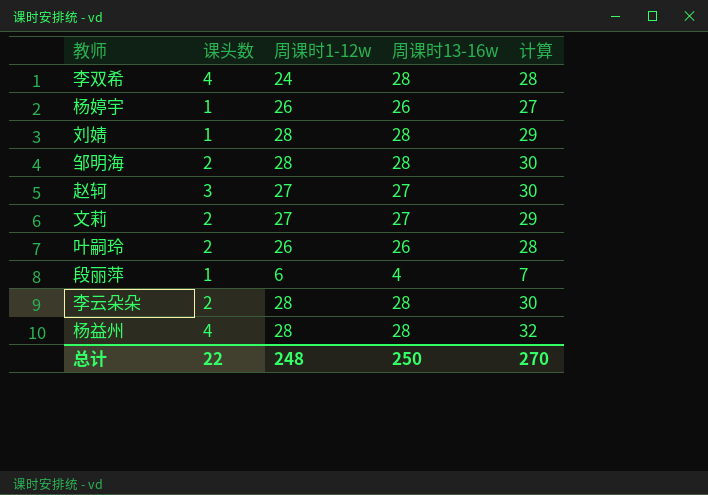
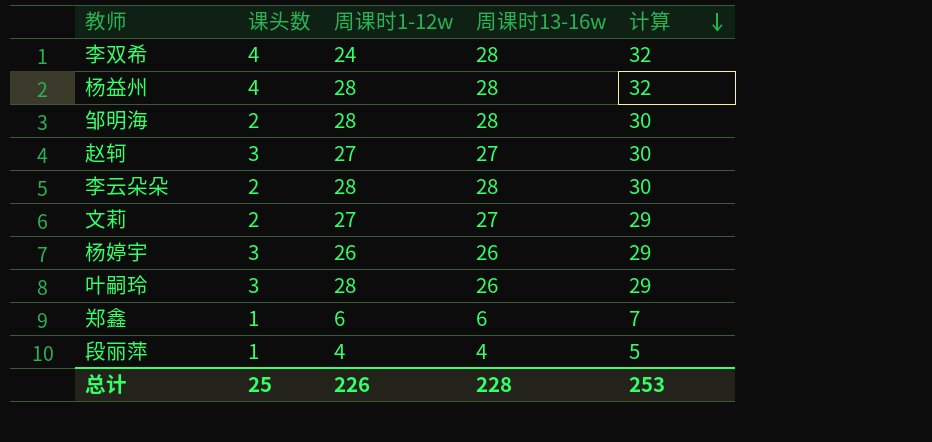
row order: none -> 计算 descending
column 计算 | formula: [课头数] + [周课时1-12w] -> [课头数] + [周课时13-16w]
row 刘婧: 1 | 28 | 28 | 29 -> none
杨婷宇 | 课头数: 1 -> 3
叶嗣玲 | 课头数: 2 -> 3
叶嗣玲 | 周课时1-12w: 26 -> 28
row 郑鑫: none -> 1 | 6 | 6 | 7
段丽萍 | 周课时1-12w: 6 -> 4
总计 | 课头数: 22 -> 25
总计 | 周课时1-12w: 248 -> 226
总计 | 周课时13-16w: 250 -> 228
总计 | 计算: 270 -> 253

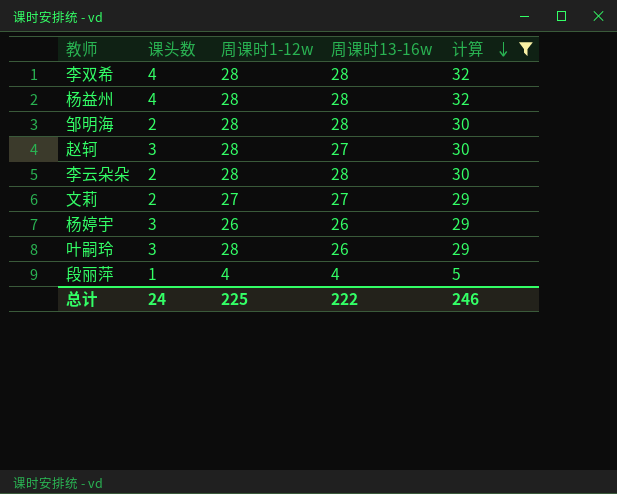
filter: none -> 计算 != 7
李双希 | 周课时1-12w: 24 -> 28
赵轲 | 周课时1-12w: 27 -> 28
总计 | 课头数: 25 -> 24
总计 | 周课时1-12w: 226 -> 225
总计 | 周课时13-16w: 228 -> 222
总计 | 计算: 253 -> 246

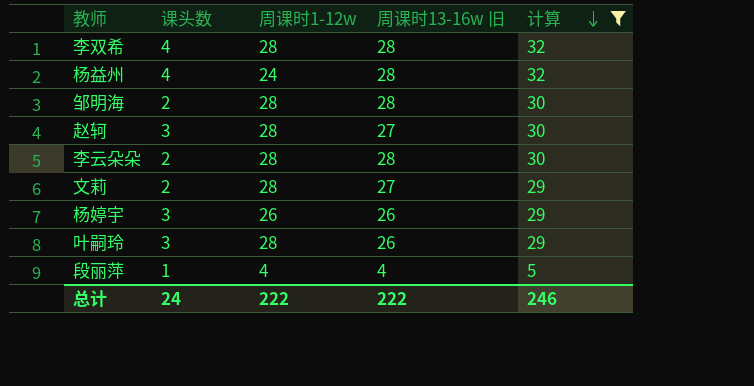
column name: 周课时13-16w -> 周课时13-16w 旧
杨益州 | 周课时1-12w: 28 -> 24
文莉 | 周课时1-12w: 27 -> 28
总计 | 周课时1-12w: 225 -> 222

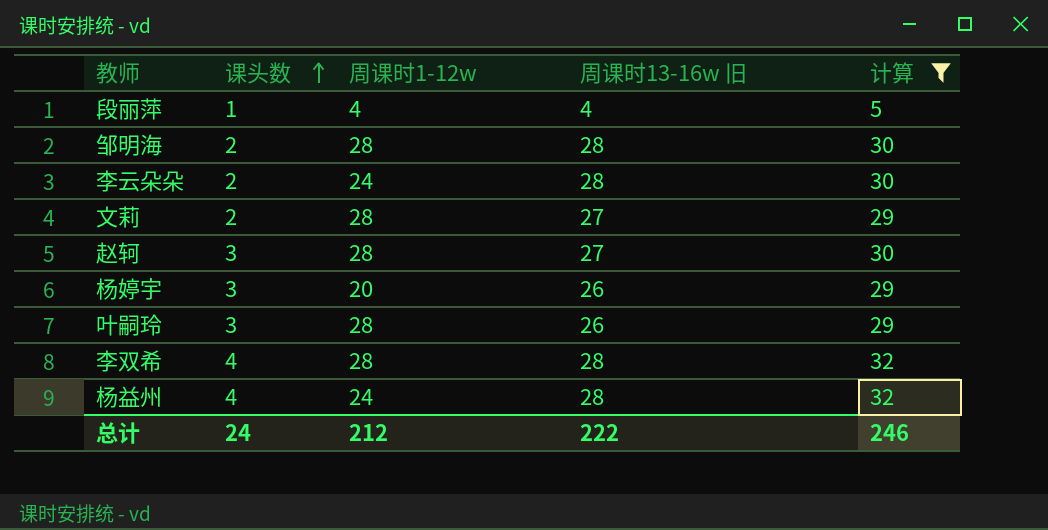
row order: 计算 descending -> 课头数 ascending
李云朵朵 | 周课时1-12w: 28 -> 24
杨婷宇 | 周课时1-12w: 26 -> 20
总计 | 周课时1-12w: 222 -> 212

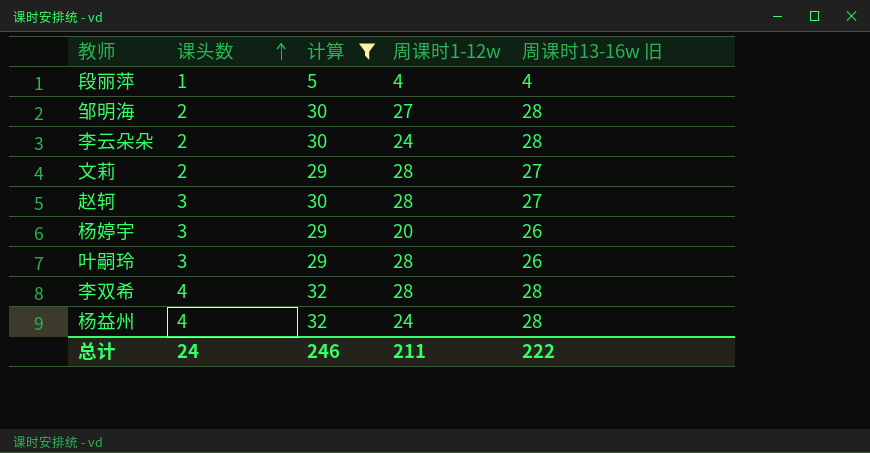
column 计算 | position: 5 -> 3
邹明海 | 周课时1-12w: 28 -> 27
总计 | 周课时1-12w: 212 -> 211

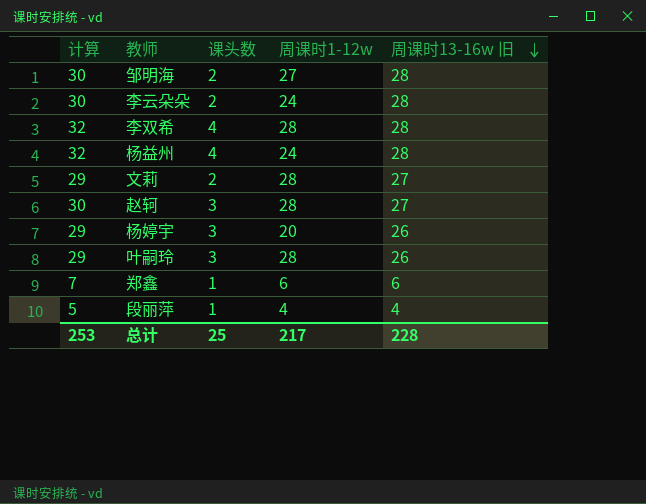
filter: 计算 != 7 -> none
row order: 课头数 ascending -> 周课时13-16w 旧 descending
column 计算 | position: 3 -> 1
总计 | 计算: 246 -> 253
总计 | 课头数: 24 -> 25
总计 | 周课时1-12w: 211 -> 217
总计 | 周课时13-16w 旧: 222 -> 228

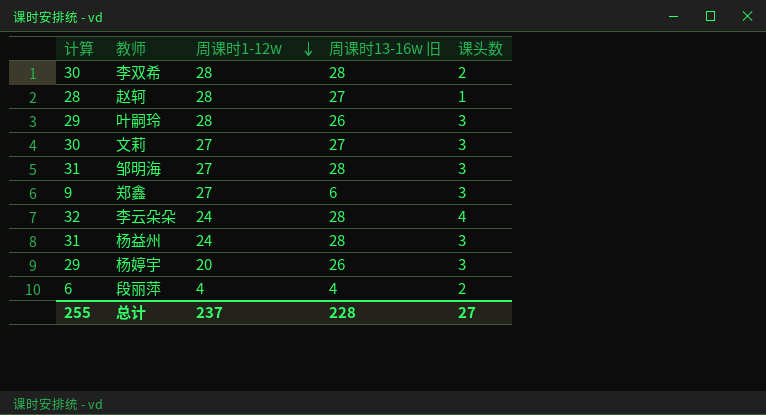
row order: 周课时13-16w 旧 descending -> 周课时1-12w descending
column 课头数 | position: 3 -> 5
李双希 | 计算: 32 -> 30
李双希 | 课头数: 4 -> 2
赵轲 | 计算: 30 -> 28
赵轲 | 课头数: 3 -> 1
文莉 | 计算: 29 -> 30
文莉 | 周课时1-12w: 28 -> 27
文莉 | 课头数: 2 -> 3
邹明海 | 计算: 30 -> 31
邹明海 | 课头数: 2 -> 3
郑鑫 | 计算: 7 -> 9
郑鑫 | 周课时1-12w: 6 -> 27
郑鑫 | 课头数: 1 -> 3
李云朵朵 | 计算: 30 -> 32
李云朵朵 | 课头数: 2 -> 4
杨益州 | 计算: 32 -> 31
杨益州 | 课头数: 4 -> 3
段丽萍 | 计算: 5 -> 6
段丽萍 | 课头数: 1 -> 2
总计 | 计算: 253 -> 255
总计 | 周课时1-12w: 217 -> 237
总计 | 课头数: 25 -> 27

